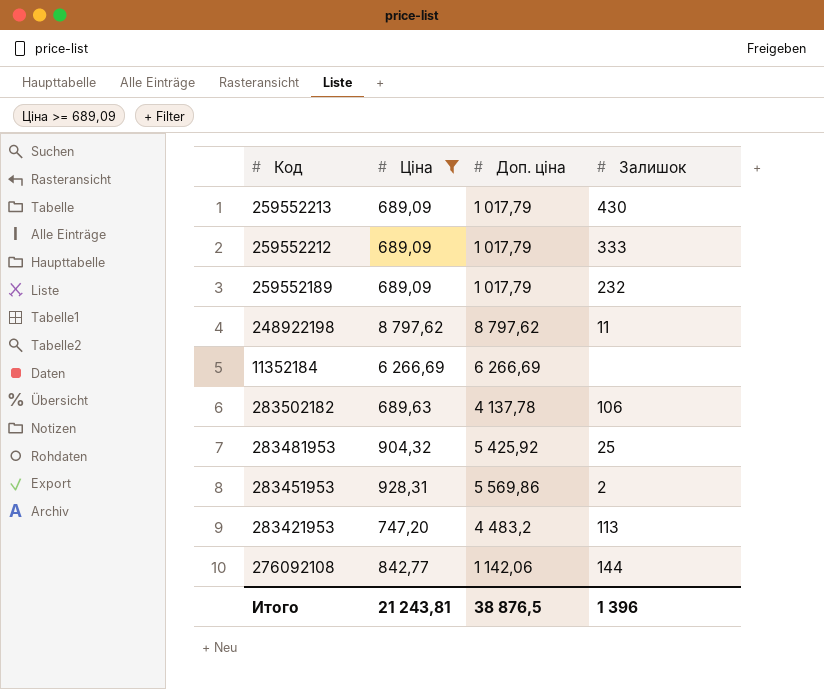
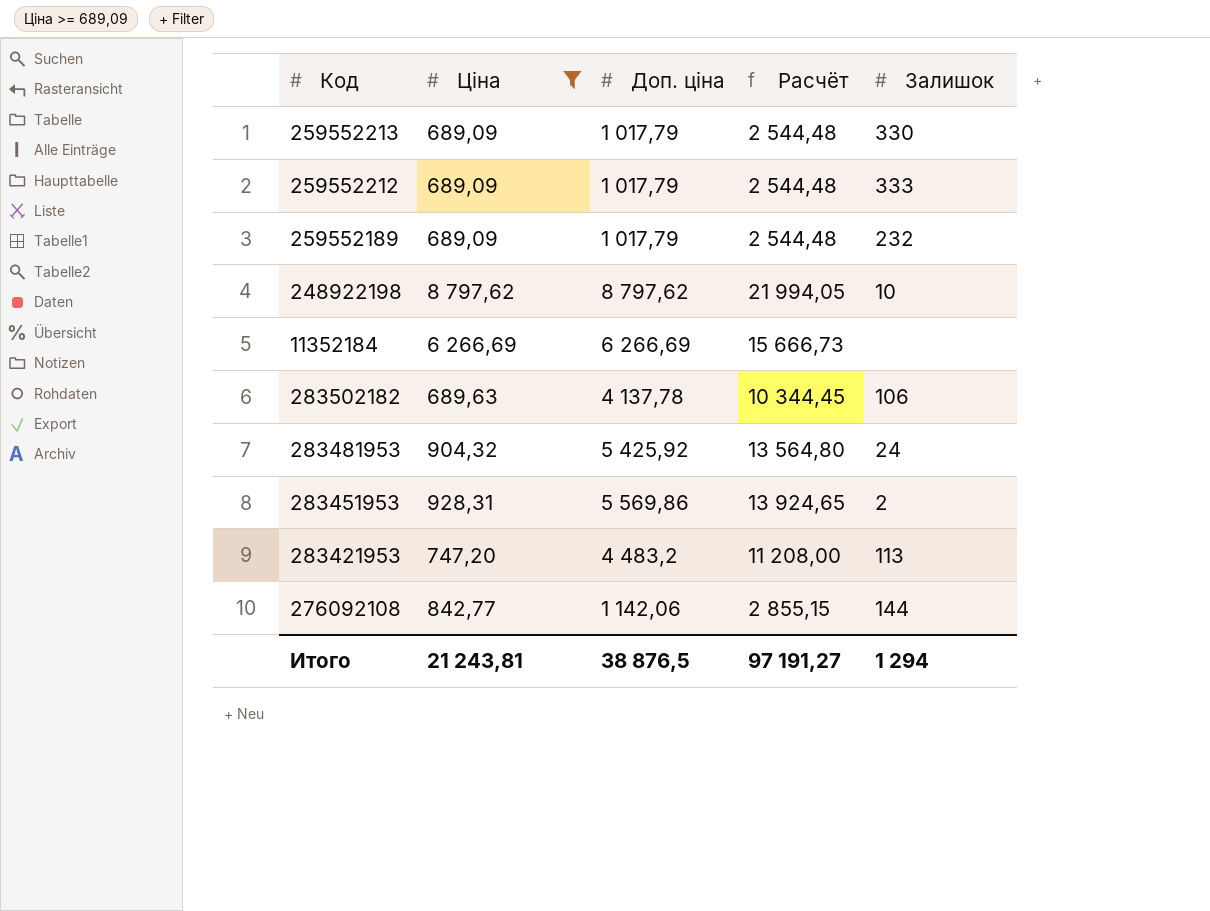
column Расчёт | formula: none -> [Доп. ціна] * 2,5
259552213 | Залишок: 430 -> 330
248922198 | Залишок: 11 -> 10
283481953 | Залишок: 25 -> 24
Итого | Залишок: 1 396 -> 1 294

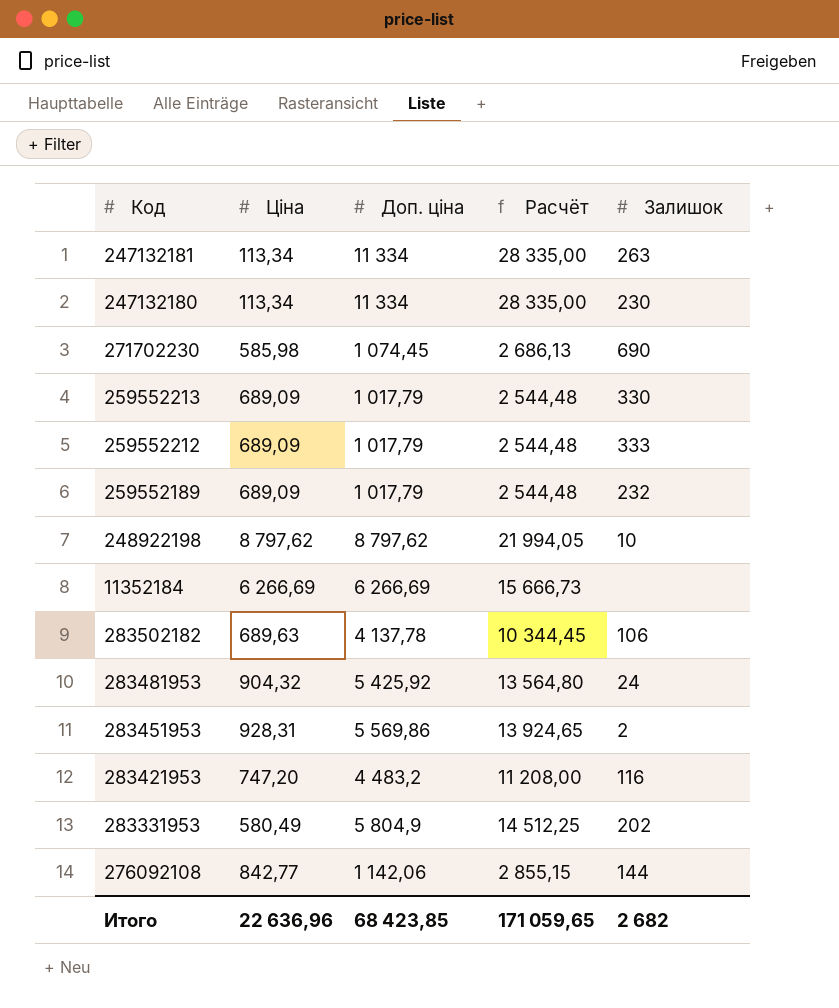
filter: Ціна >= 689,09 -> none
283421953 | Залишок: 113 -> 116
Итого | Ціна: 21 243,81 -> 22 636,96
Итого | Доп. ціна: 38 876,5 -> 68 423,85
Итого | Расчёт: 97 191,27 -> 171 059,65
Итого | Залишок: 1 294 -> 2 682

